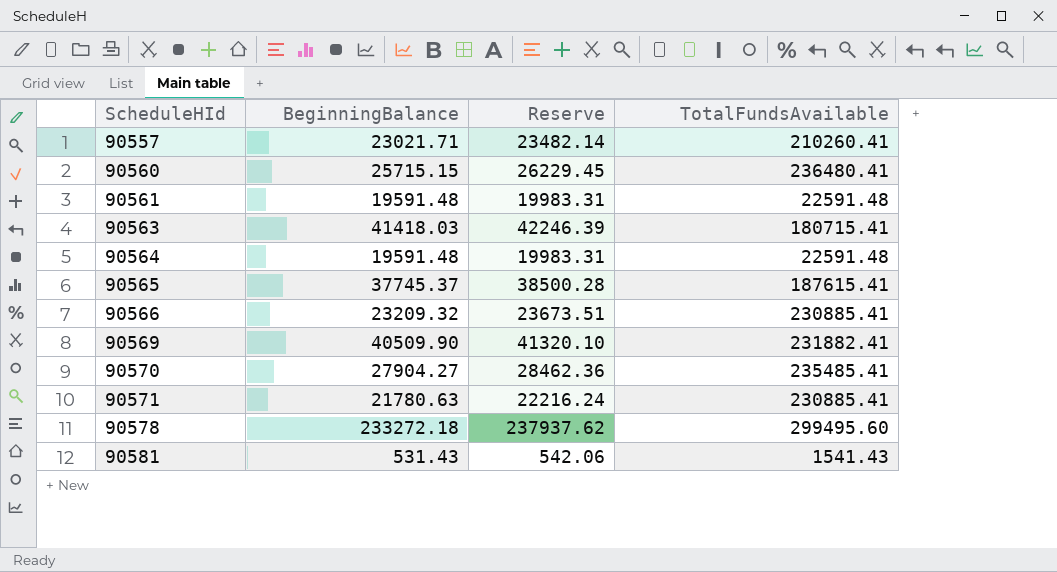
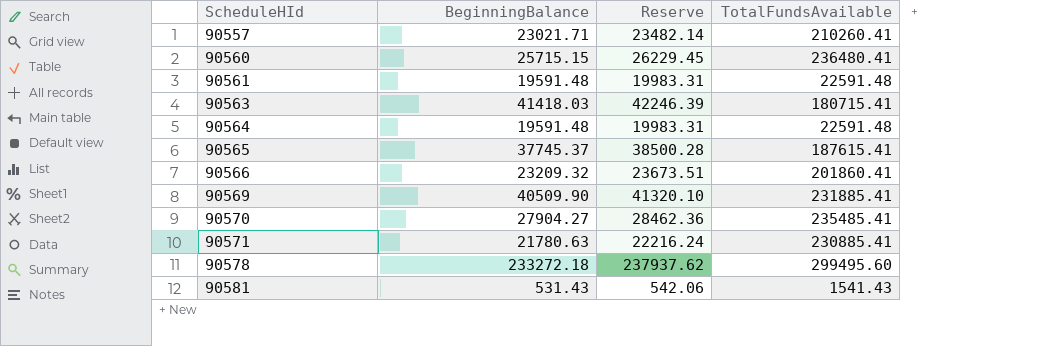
90566 | TotalFundsAvailable: 230885.41 -> 201860.41
90569 | TotalFundsAvailable: 231882.41 -> 231885.41

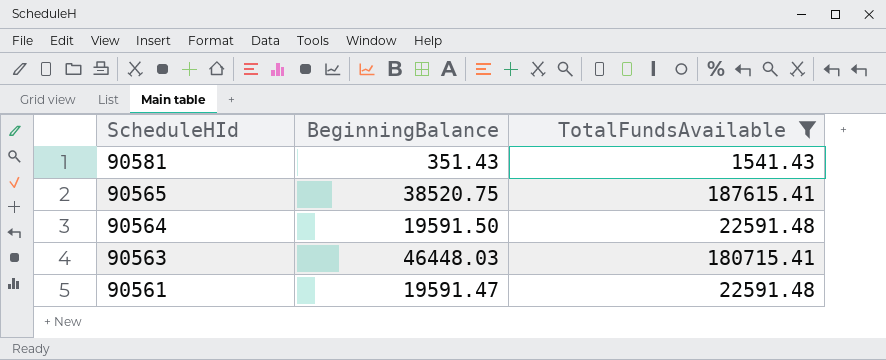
filter: none -> TotalFundsAvailable <= 187615.41
row order: ScheduleHId ascending -> ScheduleHId descending
column Reserve | formula: [BeginningBalance] * 1.02 -> none
90581 | BeginningBalance: 531.43 -> 351.43
90565 | BeginningBalance: 37745.37 -> 38520.75
90564 | BeginningBalance: 19591.48 -> 19591.50
90563 | BeginningBalance: 41418.03 -> 46448.03
90561 | BeginningBalance: 19591.48 -> 19591.47

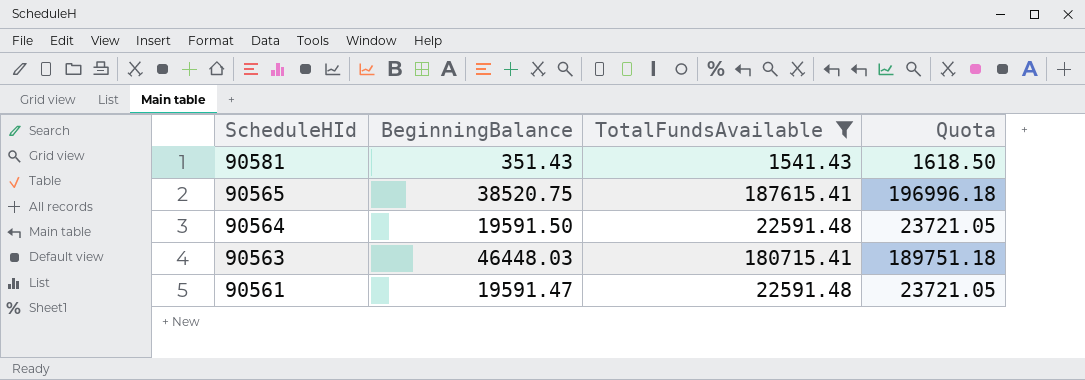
column Quota | formula: none -> [TotalFundsAvailable] * 1.05

